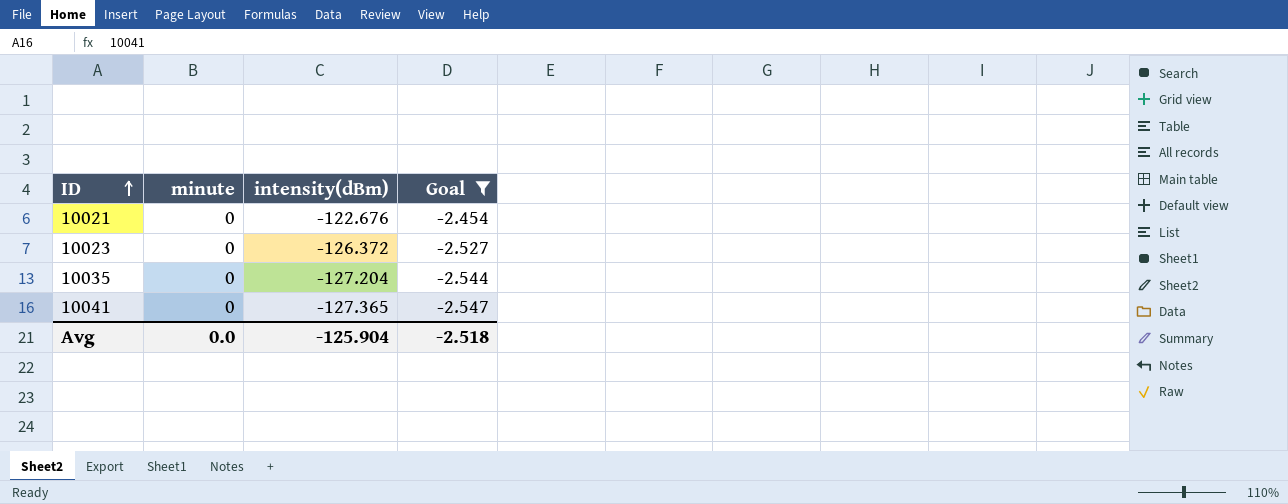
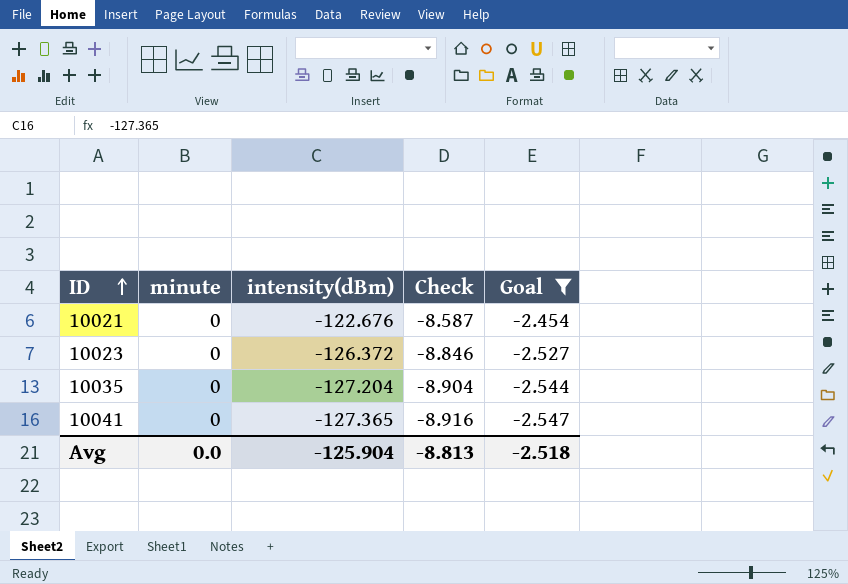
column Check | formula: none -> [intensity(dBm)] * 0.07

